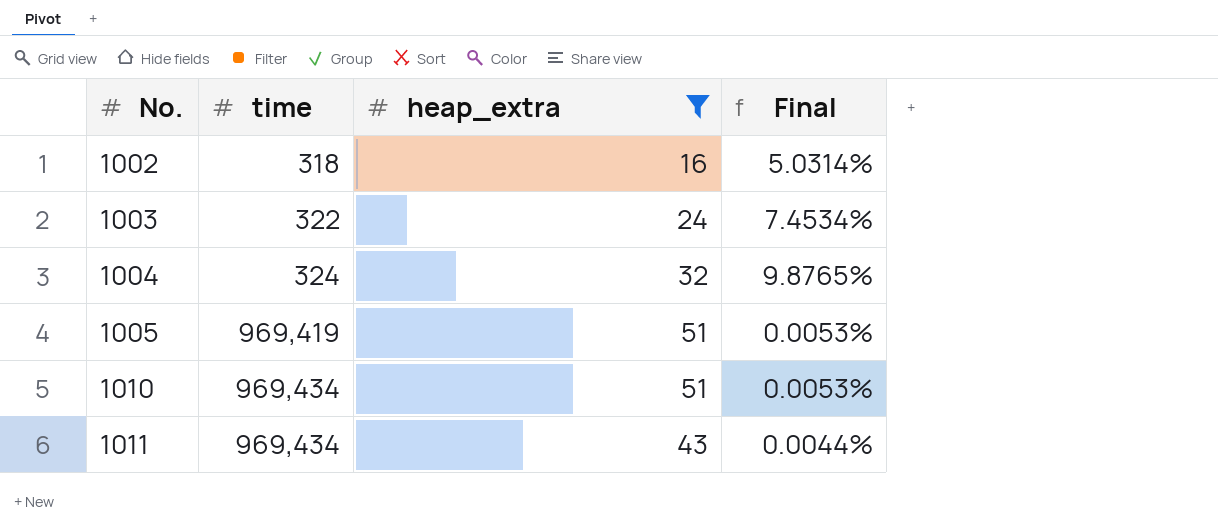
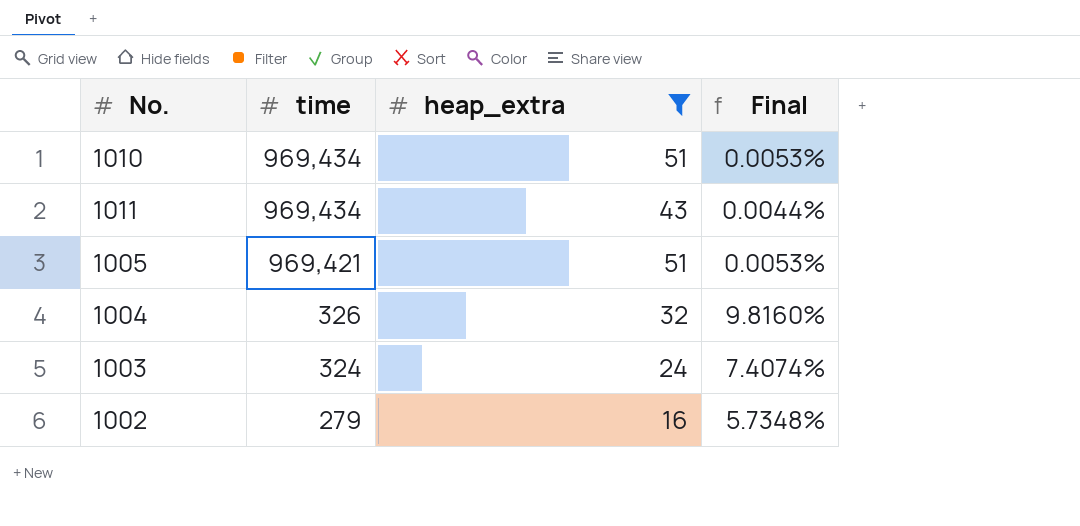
row order: No. ascending -> time descending
1005 | time: 969,419 -> 969,421
1004 | time: 324 -> 326
1004 | Final: 9.8765% -> 9.8160%
1003 | time: 322 -> 324
1003 | Final: 7.4534% -> 7.4074%
1002 | time: 318 -> 279
1002 | Final: 5.0314% -> 5.7348%

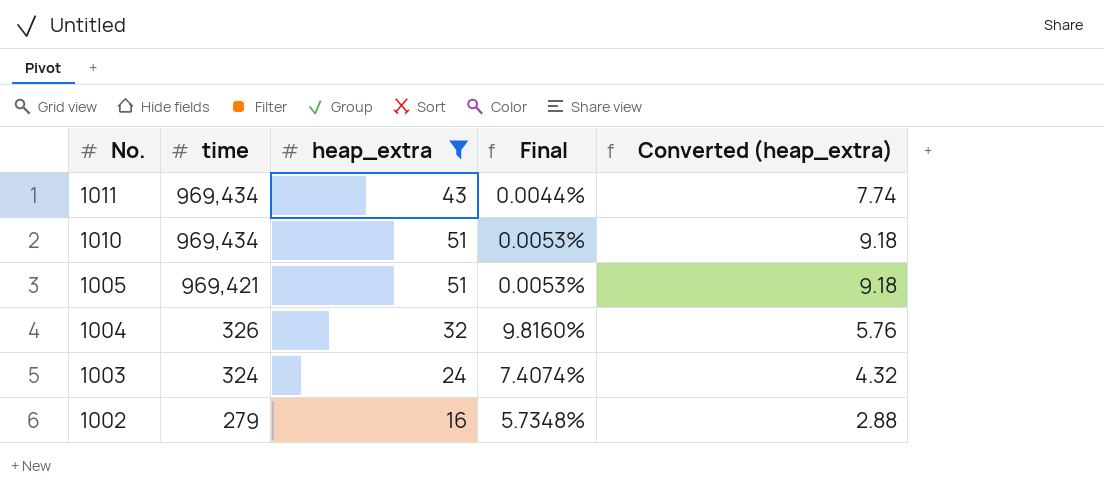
row order: time descending -> No. descending
column Converted (heap_extra) | formula: none -> [heap_extra] * 0.18

